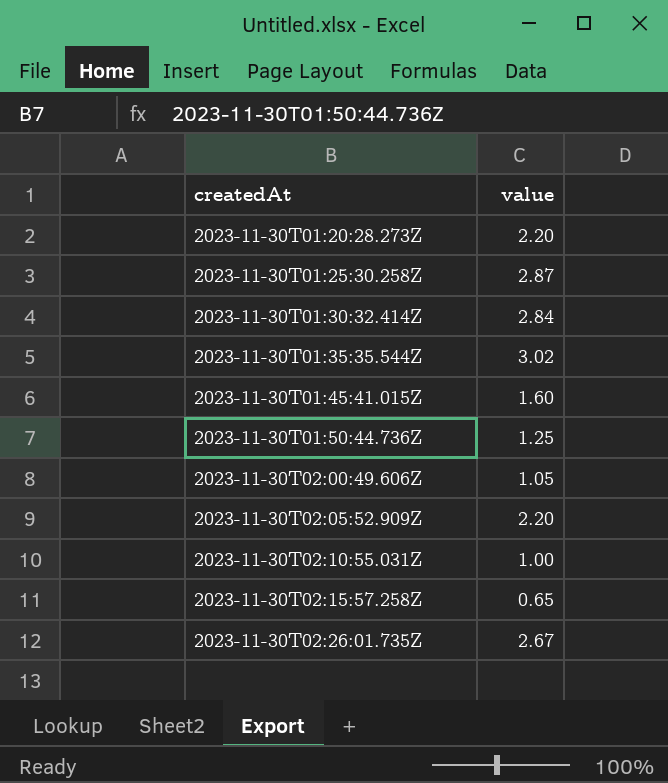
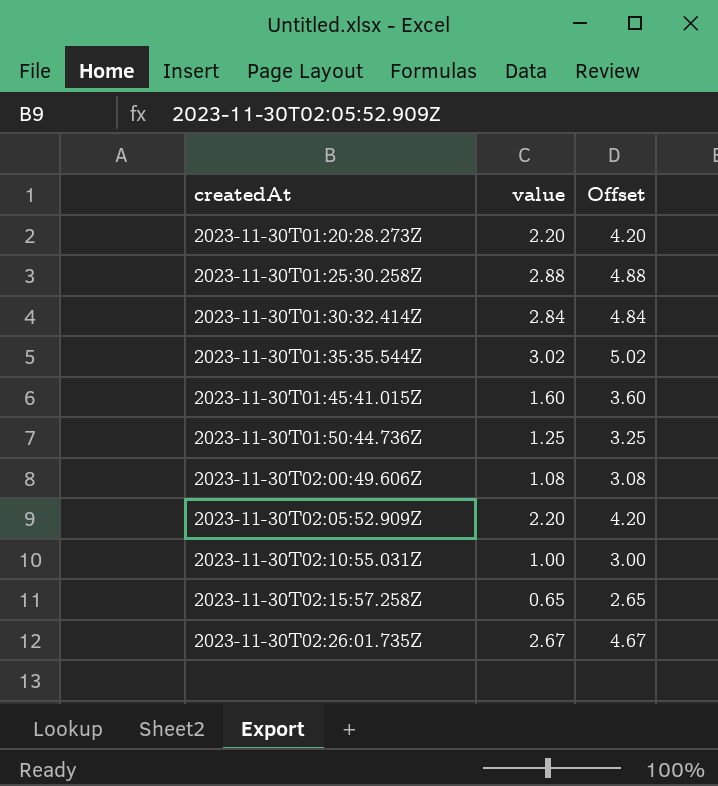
column Offset | formula: none -> [value] + 2
2023-11-30T01:25:30.258Z | value: 2.87 -> 2.88
2023-11-30T02:00:49.606Z | value: 1.05 -> 1.08

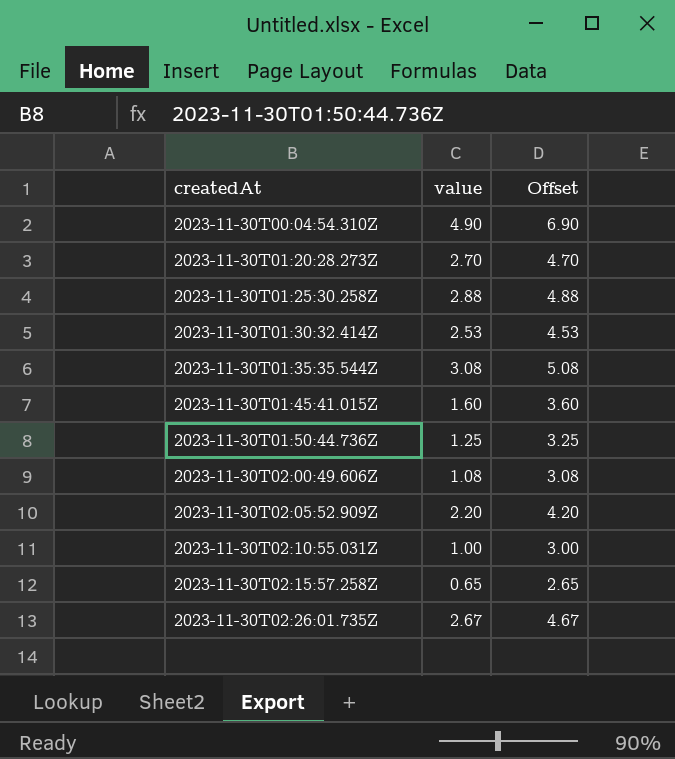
row 2023-11-30T00:04:54.310Z: none -> 4.90 | 6.90
2023-11-30T01:20:28.273Z | value: 2.20 -> 2.70
2023-11-30T01:20:28.273Z | Offset: 4.20 -> 4.70
2023-11-30T01:30:32.414Z | value: 2.84 -> 2.53
2023-11-30T01:30:32.414Z | Offset: 4.84 -> 4.53
2023-11-30T01:35:35.544Z | value: 3.02 -> 3.08
2023-11-30T01:35:35.544Z | Offset: 5.02 -> 5.08

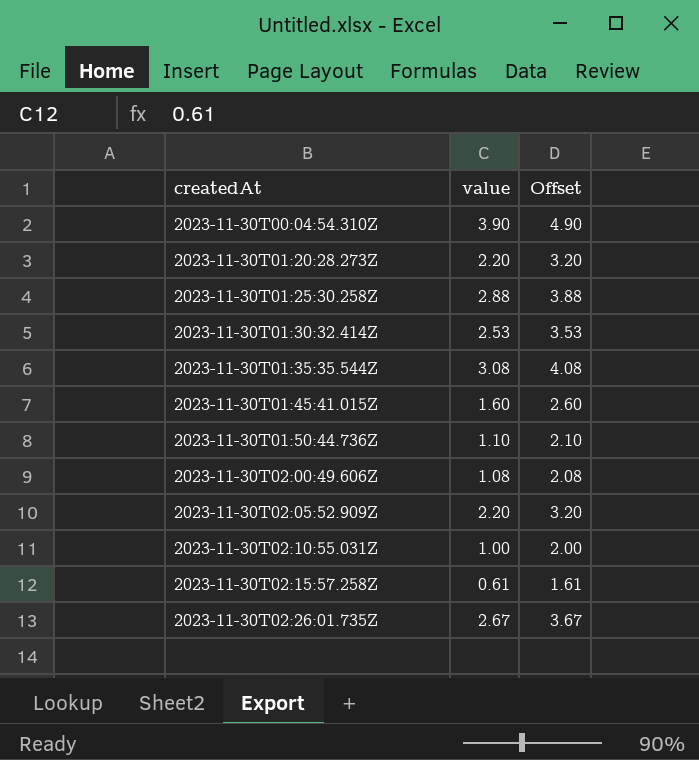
column Offset | formula: [value] + 2 -> [value] + 1
2023-11-30T00:04:54.310Z | value: 4.90 -> 3.90
2023-11-30T01:20:28.273Z | value: 2.70 -> 2.20
2023-11-30T01:50:44.736Z | value: 1.25 -> 1.10
2023-11-30T02:15:57.258Z | value: 0.65 -> 0.61

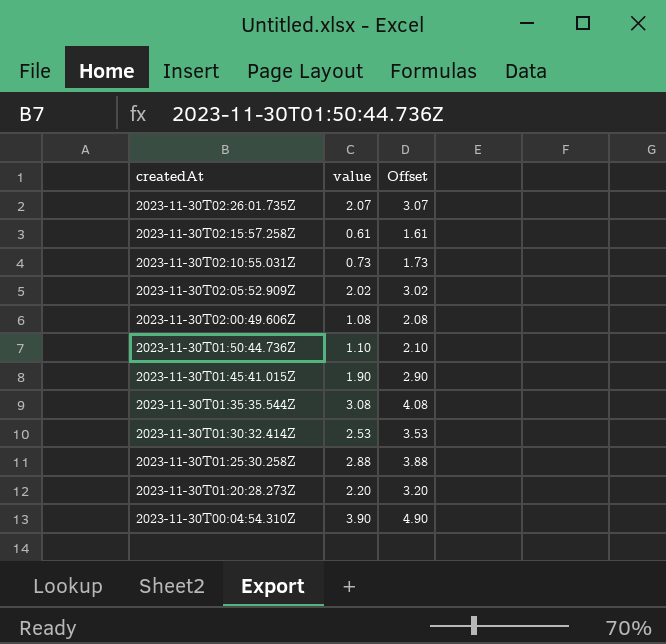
row order: createdAt ascending -> createdAt descending
2023-11-30T02:26:01.735Z | value: 2.67 -> 2.07
2023-11-30T02:26:01.735Z | Offset: 3.67 -> 3.07
2023-11-30T02:10:55.031Z | value: 1.00 -> 0.73
2023-11-30T02:10:55.031Z | Offset: 2.00 -> 1.73
2023-11-30T02:05:52.909Z | value: 2.20 -> 2.02
2023-11-30T02:05:52.909Z | Offset: 3.20 -> 3.02
2023-11-30T01:45:41.015Z | value: 1.60 -> 1.90
2023-11-30T01:45:41.015Z | Offset: 2.60 -> 2.90

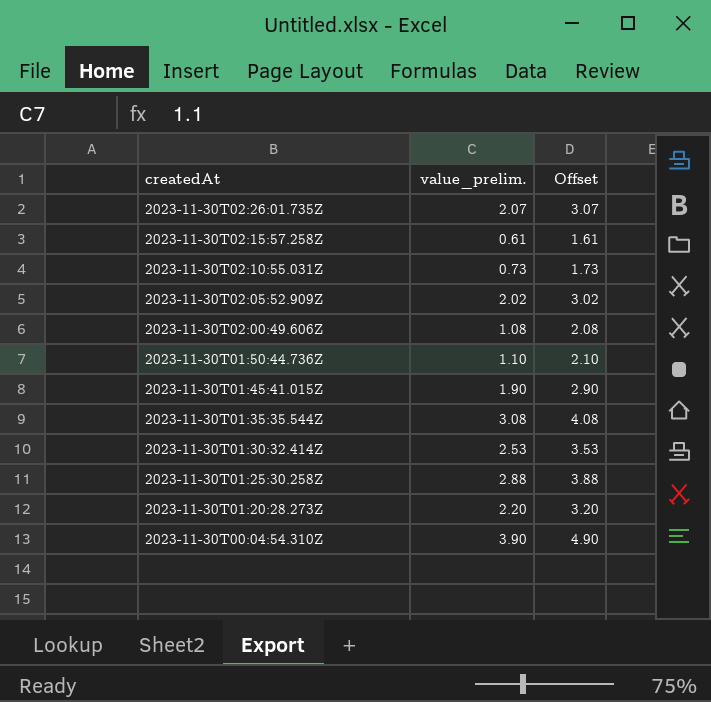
column name: value -> value_prelim.

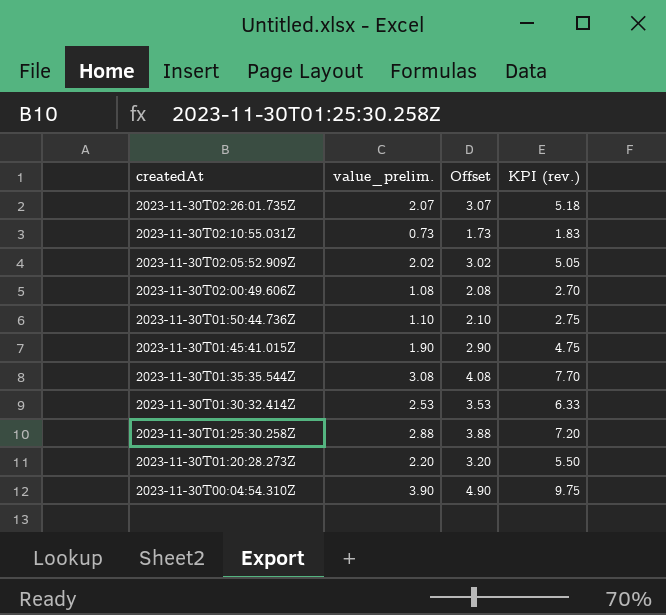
column KPI (rev.) | formula: none -> [value_prelim.] * 2.5
row 2023-11-30T02:15:57.258Z: 0.61 | 1.61 -> none

